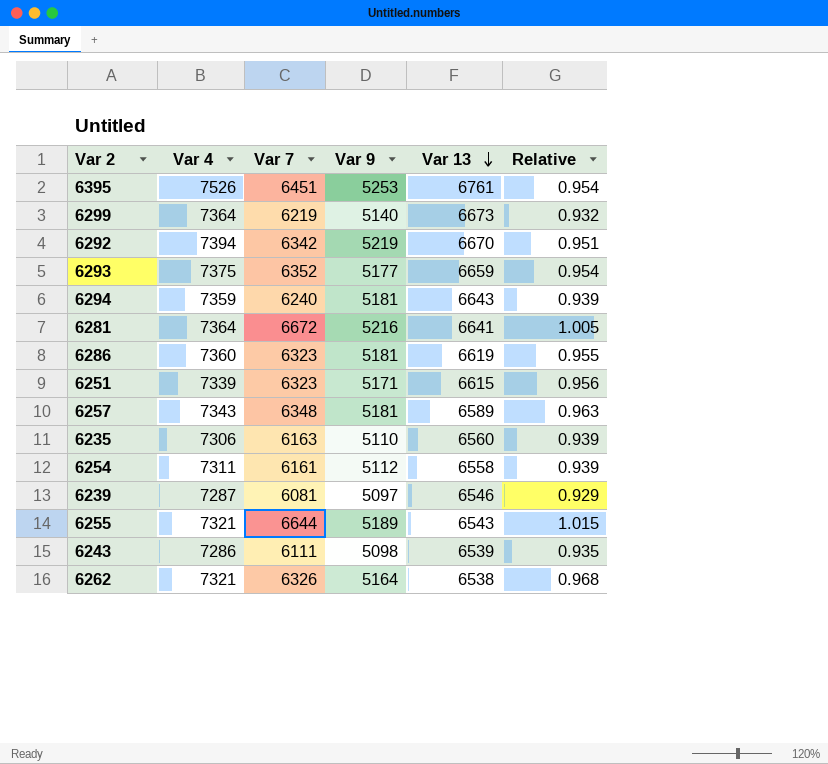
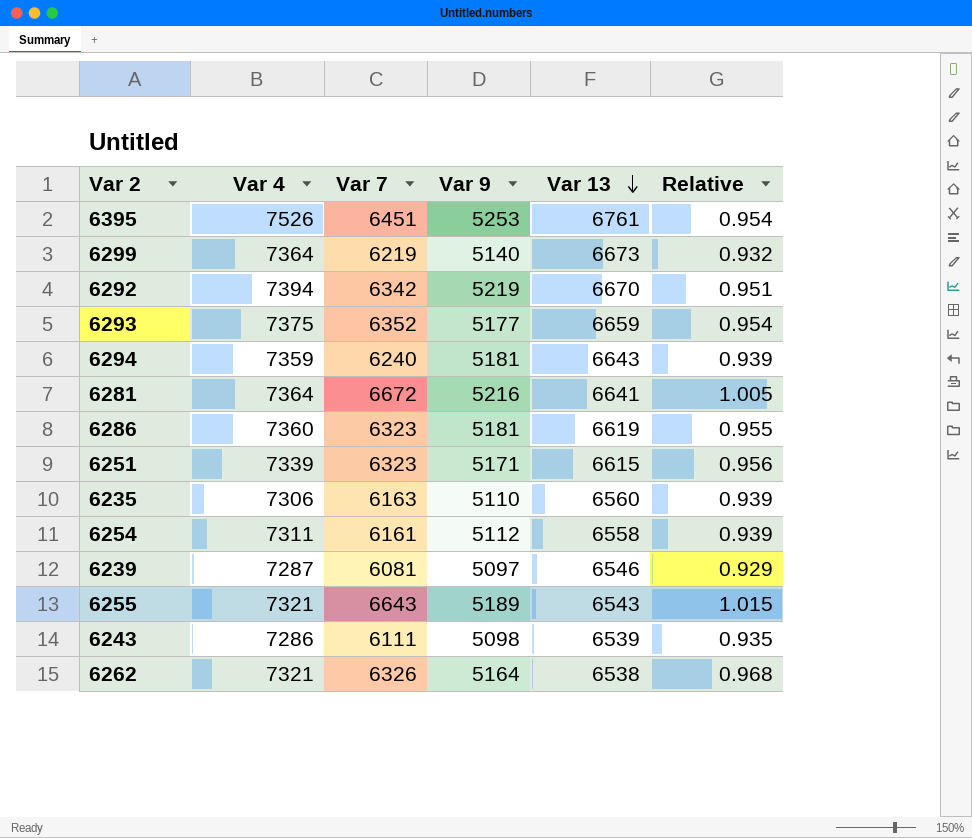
row 6257: 7343 | 6348 | 5181 | 6589 | 0.963 -> none
6255 | Var 7: 6644 -> 6643

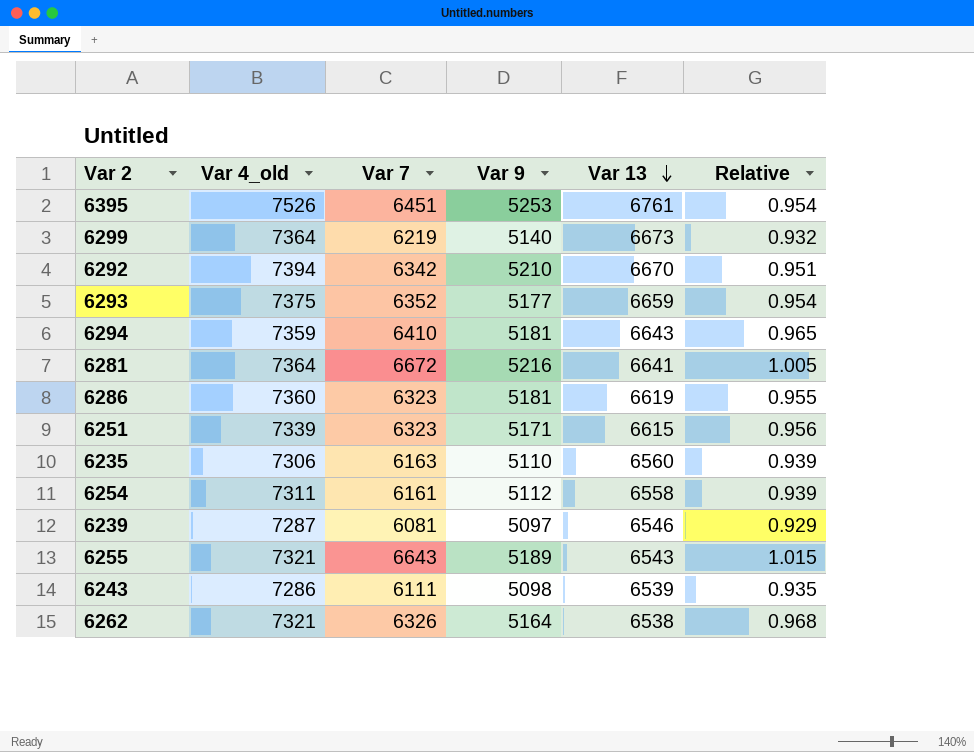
column name: Var 4 -> Var 4_old
6292 | Var 9: 5219 -> 5210
6294 | Var 7: 6240 -> 6410
6294 | Relative: 0.939 -> 0.965

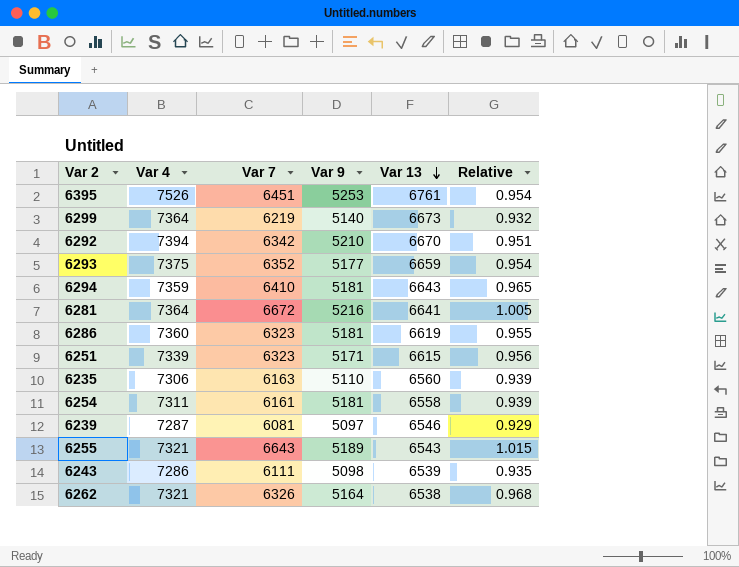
column name: Var 4_old -> Var 4
6254 | Var 9: 5112 -> 5181

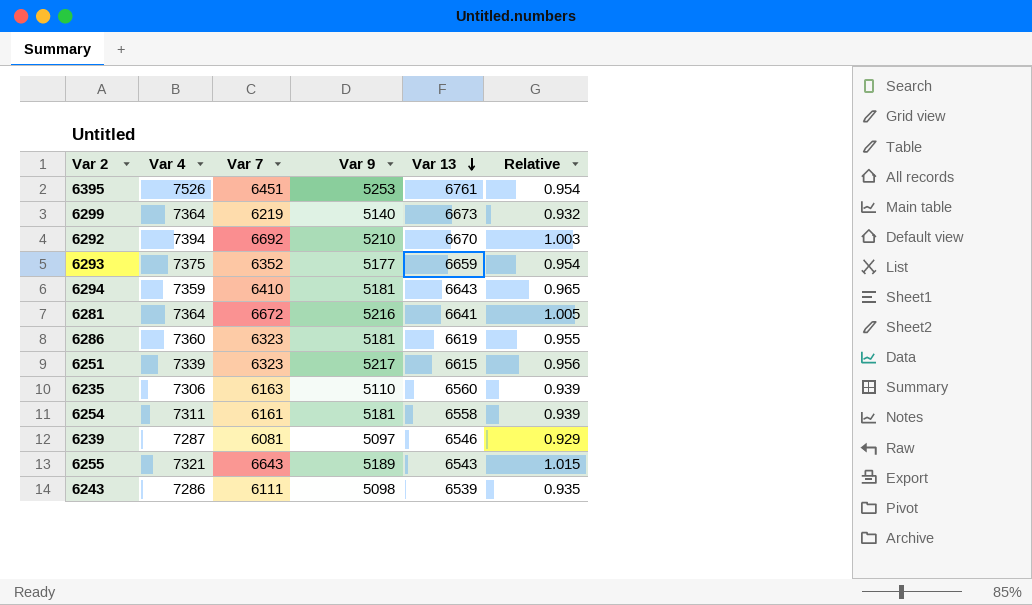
row 6262: 7321 | 6326 | 5164 | 6538 | 0.968 -> none
6292 | Var 7: 6342 -> 6692
6292 | Relative: 0.951 -> 1.003
6251 | Var 9: 5171 -> 5217

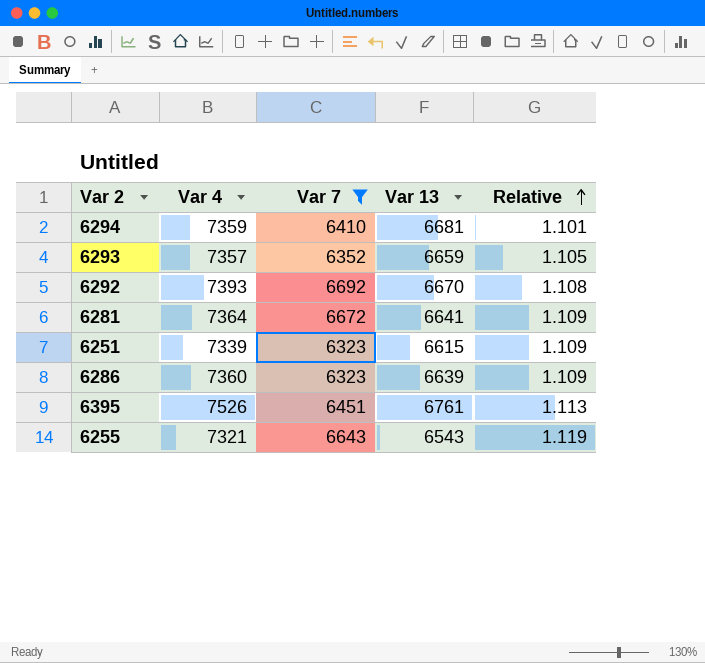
filter: none -> Var 7 >= 6323
row order: Var 13 descending -> Relative ascending
column Var 9 | position: 4 -> none
column Relative | formula: [Var 7] / [Var 13] -> [Var 4] / [Var 13]
6294 | Var 13: 6643 -> 6681
6293 | Var 4: 7375 -> 7357
6292 | Var 4: 7394 -> 7393
6286 | Var 13: 6619 -> 6639

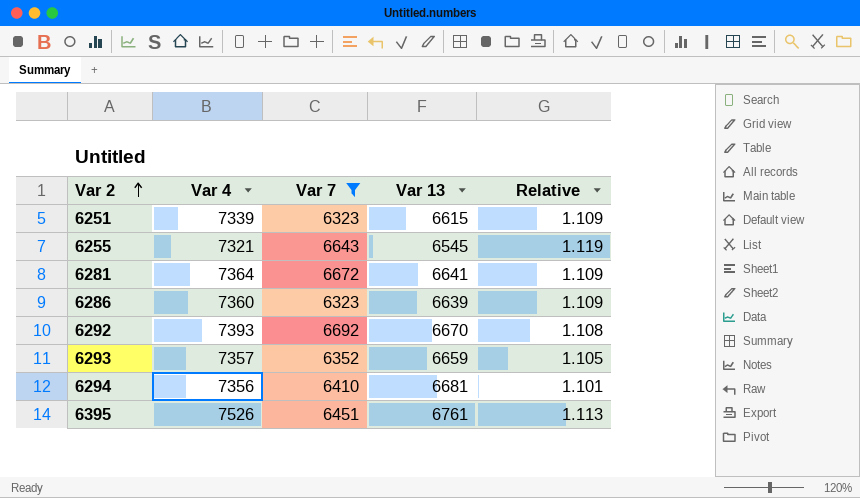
row order: Relative ascending -> Var 2 ascending
6255 | Var 13: 6543 -> 6545
6294 | Var 4: 7359 -> 7356

